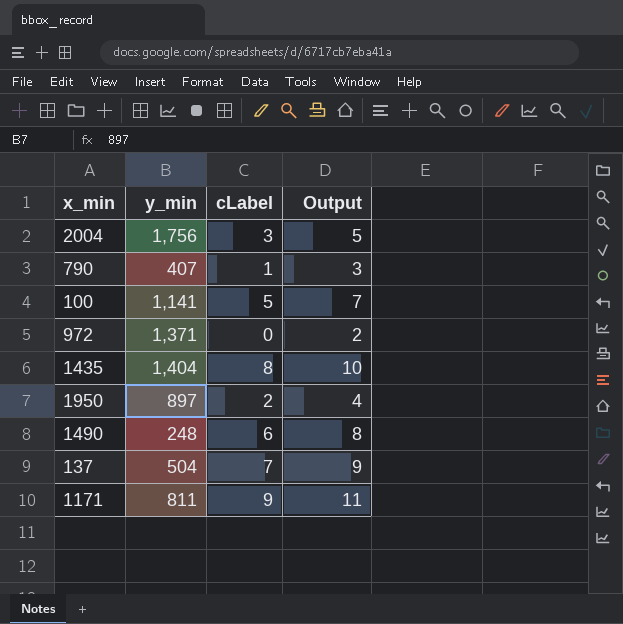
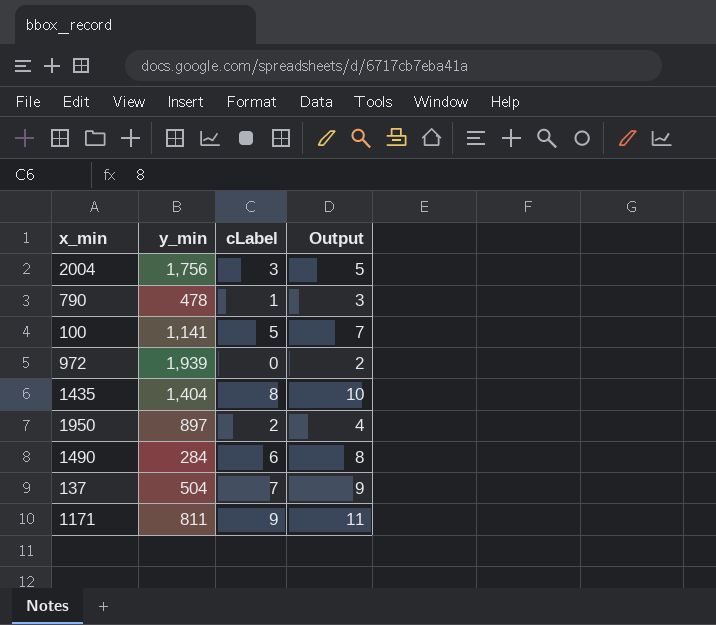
790 | y_min: 407 -> 478
972 | y_min: 1,371 -> 1,939
1490 | y_min: 248 -> 284

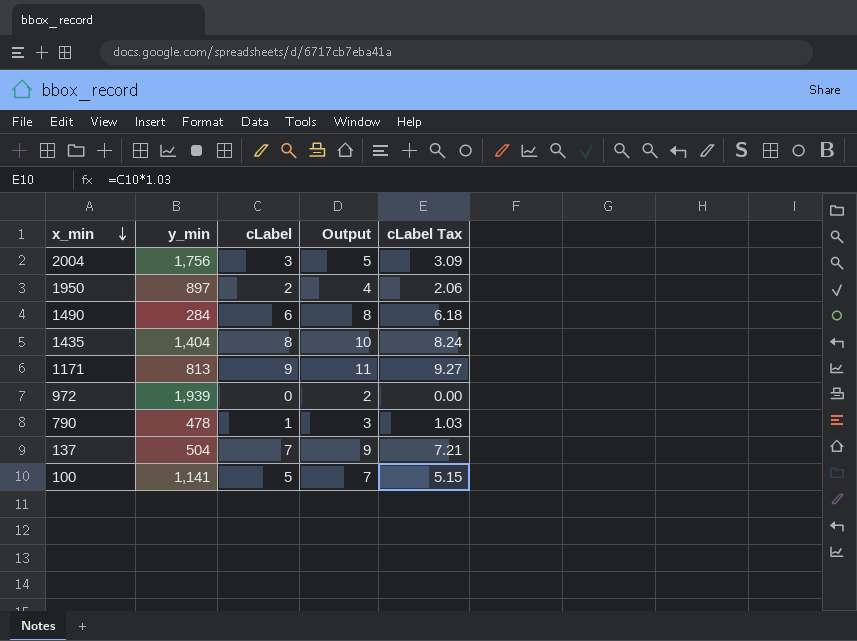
row order: none -> x_min descending
column cLabel Tax | formula: none -> [cLabel] * 1.03
1171 | y_min: 811 -> 813

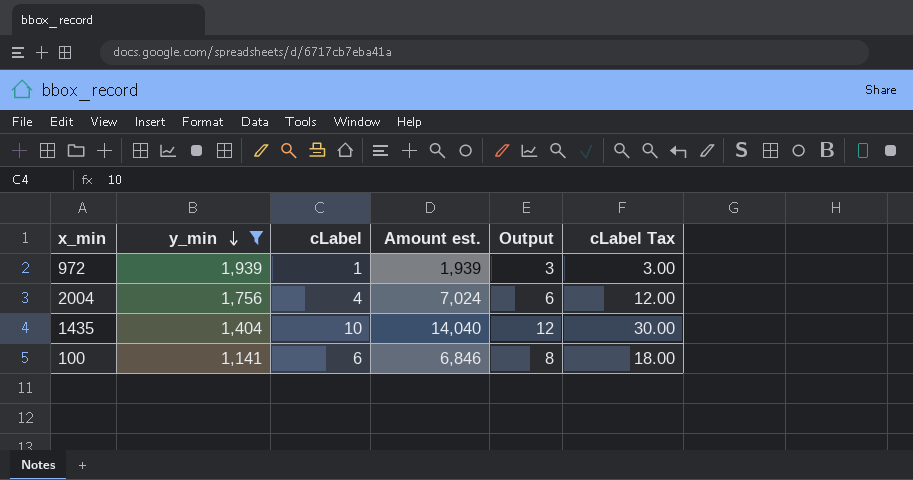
filter: none -> y_min >= 1,141
row order: x_min descending -> y_min descending
column Amount est. | formula: none -> [y_min] * [cLabel]
column cLabel Tax | formula: [cLabel] * 1.03 -> [cLabel] * 3
972 | cLabel: 0 -> 1
972 | Output: 2 -> 3
2004 | cLabel: 3 -> 4
2004 | Output: 5 -> 6
1435 | cLabel: 8 -> 10
1435 | Output: 10 -> 12
100 | cLabel: 5 -> 6
100 | Output: 7 -> 8

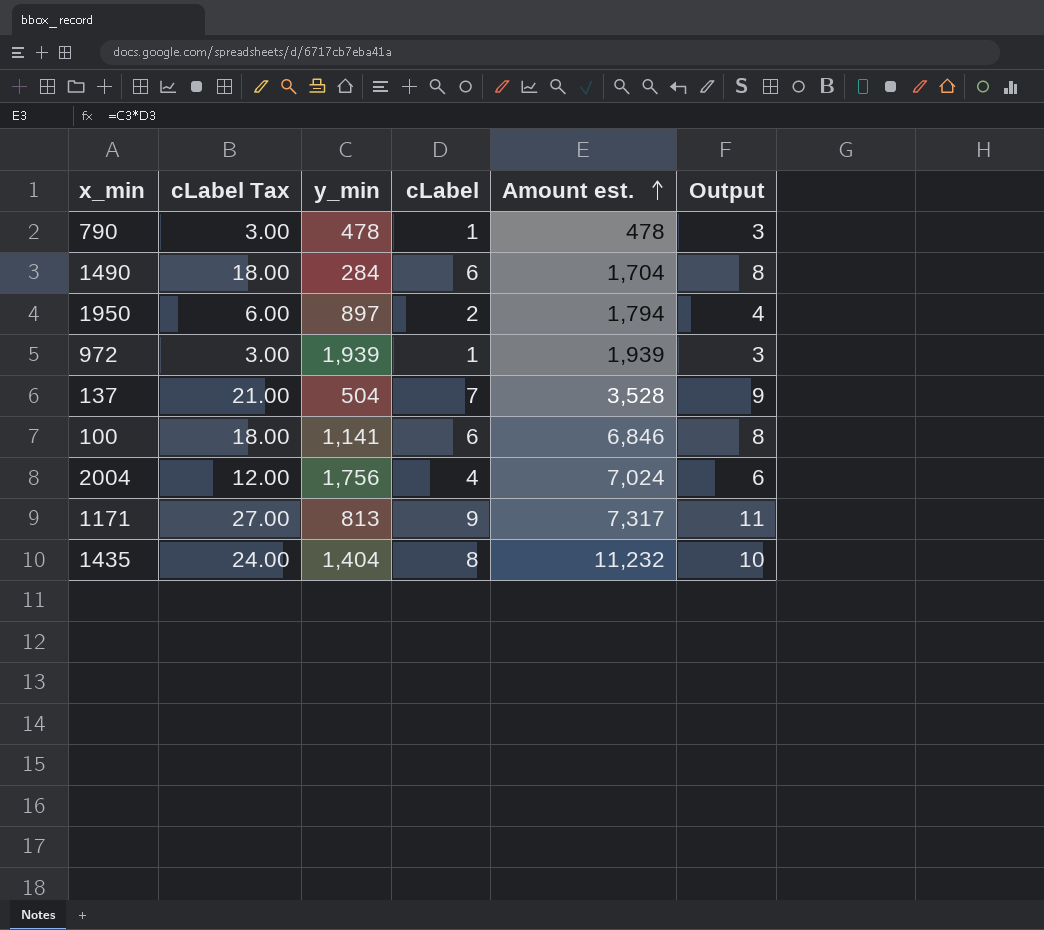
filter: y_min >= 1,141 -> none
row order: y_min descending -> Amount est. ascending
column cLabel Tax | position: 6 -> 2
1435 | cLabel Tax: 30.00 -> 24.00
1435 | cLabel: 10 -> 8
1435 | Amount est.: 14,040 -> 11,232
1435 | Output: 12 -> 10

